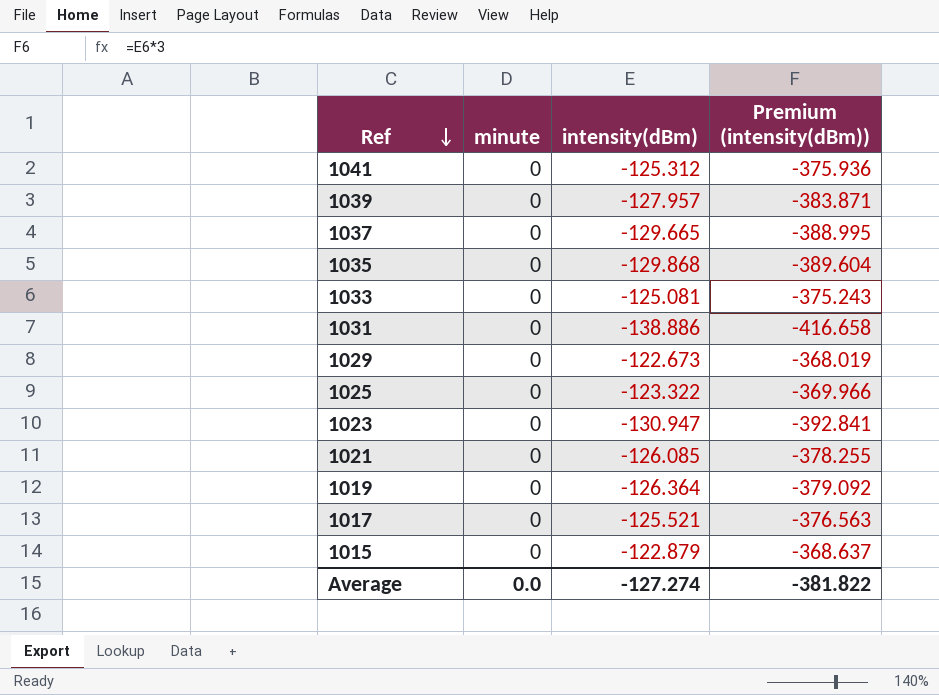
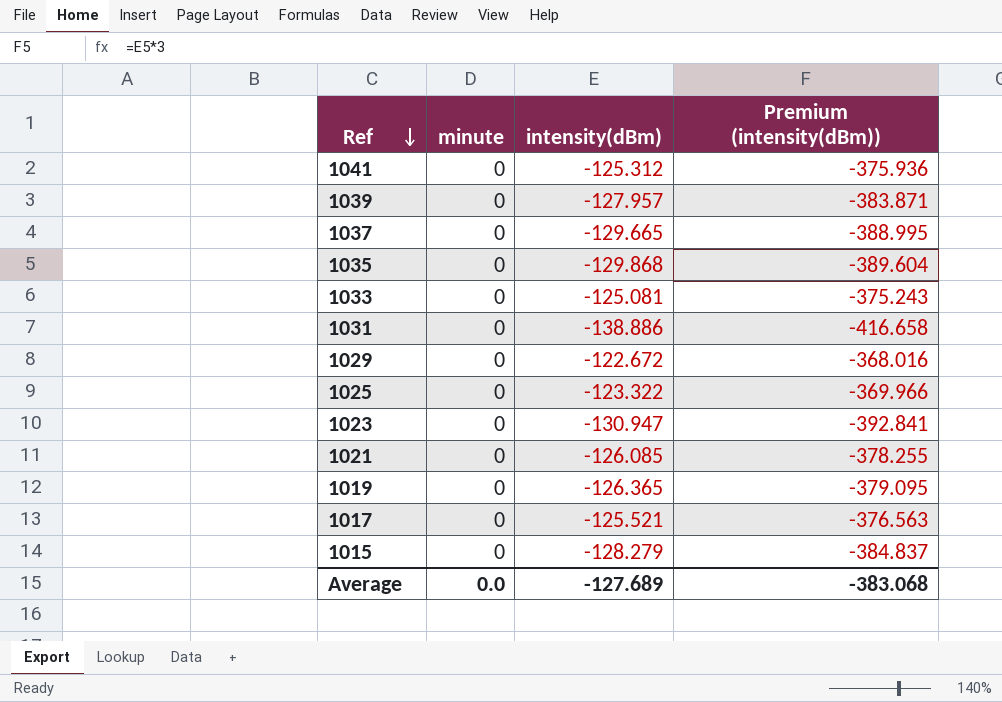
1029 | intensity(dBm): -122.673 -> -122.672
1029 | Premium (intensity(dBm)): -368.019 -> -368.016
1019 | intensity(dBm): -126.364 -> -126.365
1019 | Premium (intensity(dBm)): -379.092 -> -379.095
1015 | intensity(dBm): -122.879 -> -128.279
1015 | Premium (intensity(dBm)): -368.637 -> -384.837
Average | intensity(dBm): -127.274 -> -127.689
Average | Premium (intensity(dBm)): -381.822 -> -383.068

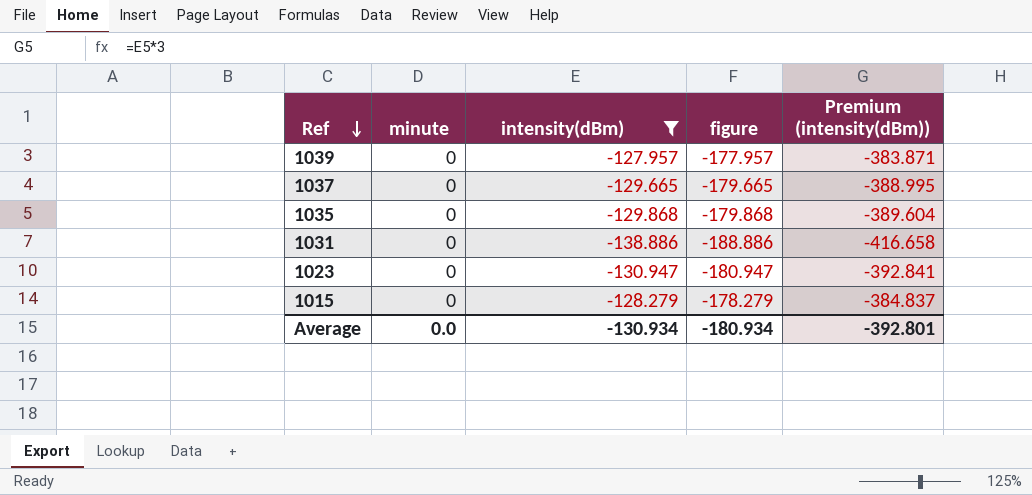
filter: none -> intensity(dBm) <= -127.957
column figure | formula: none -> [intensity(dBm)] - 50
Average | intensity(dBm): -127.689 -> -130.934
Average | Premium (intensity(dBm)): -383.068 -> -392.801

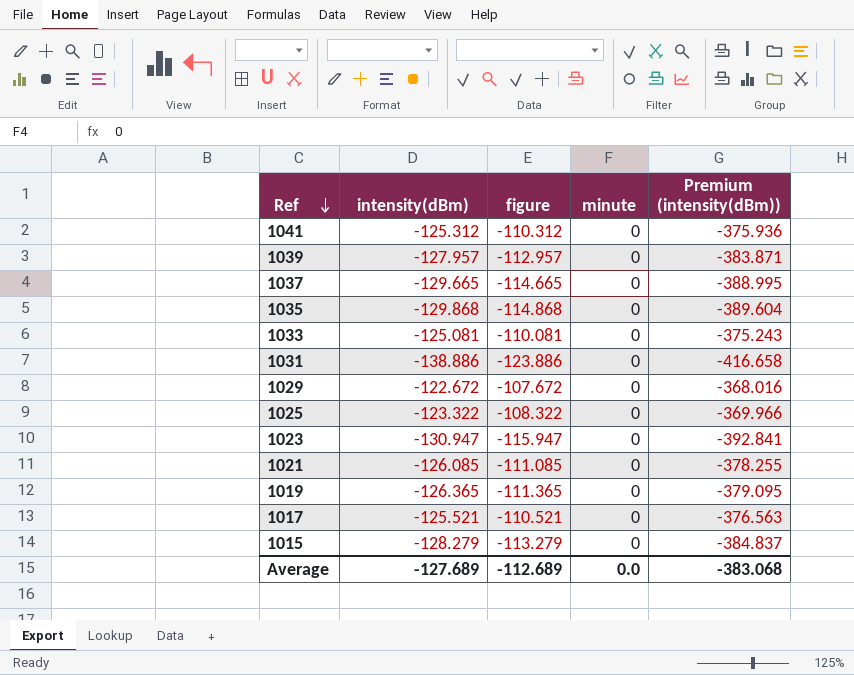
filter: intensity(dBm) <= -127.957 -> none
column figure | formula: [intensity(dBm)] - 50 -> [intensity(dBm)] + 15
column minute | position: 2 -> 4
Average | intensity(dBm): -130.934 -> -127.689
Average | figure: -180.934 -> -112.689
Average | Premium (intensity(dBm)): -392.801 -> -383.068

